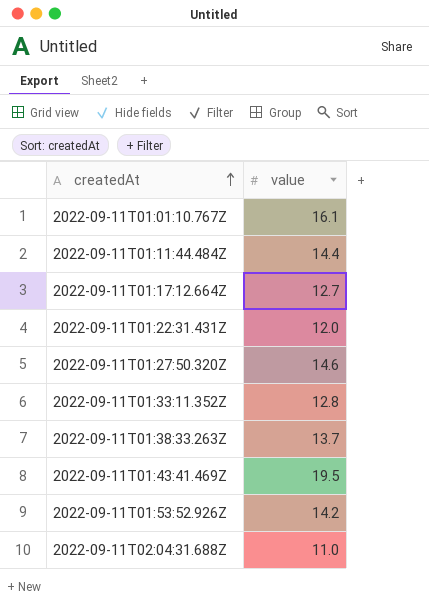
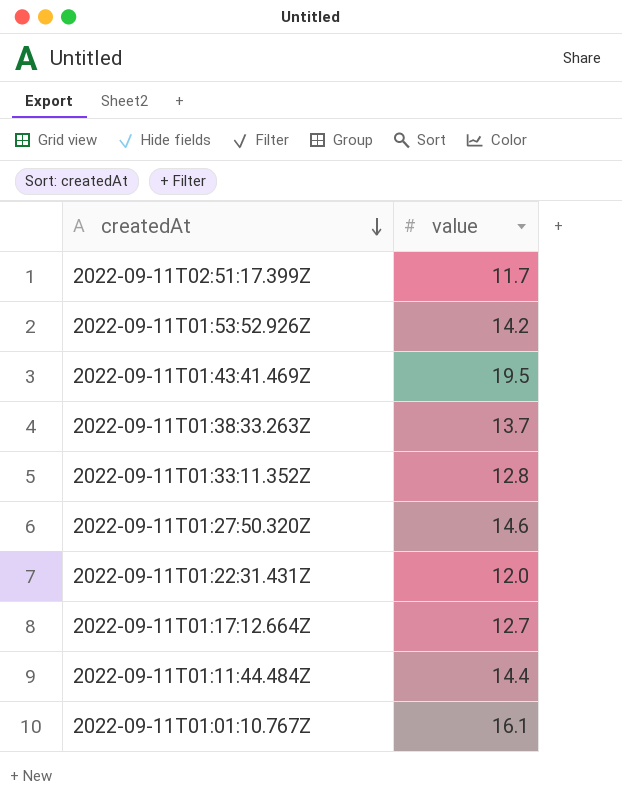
row order: createdAt ascending -> createdAt descending
row 2022-09-11T02:04:31.688Z: 11.0 -> none
row 2022-09-11T02:51:17.399Z: none -> 11.7

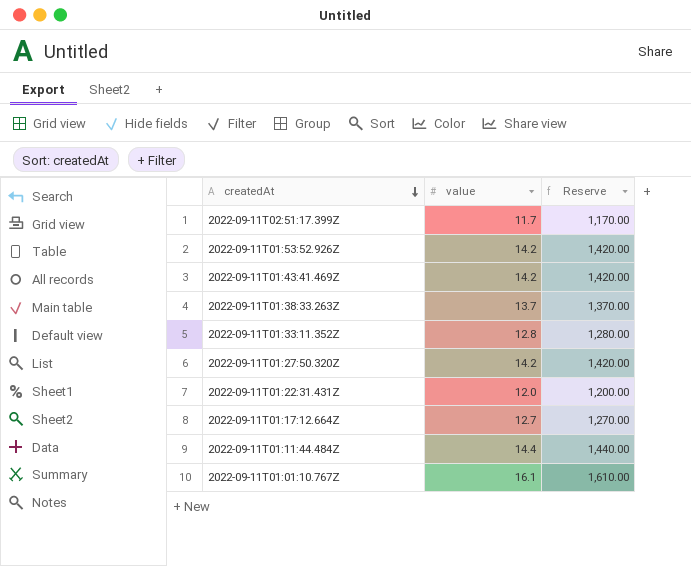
column Reserve | formula: none -> [value] * 100
2022-09-11T01:43:41.469Z | value: 19.5 -> 14.2
2022-09-11T01:27:50.320Z | value: 14.6 -> 14.2

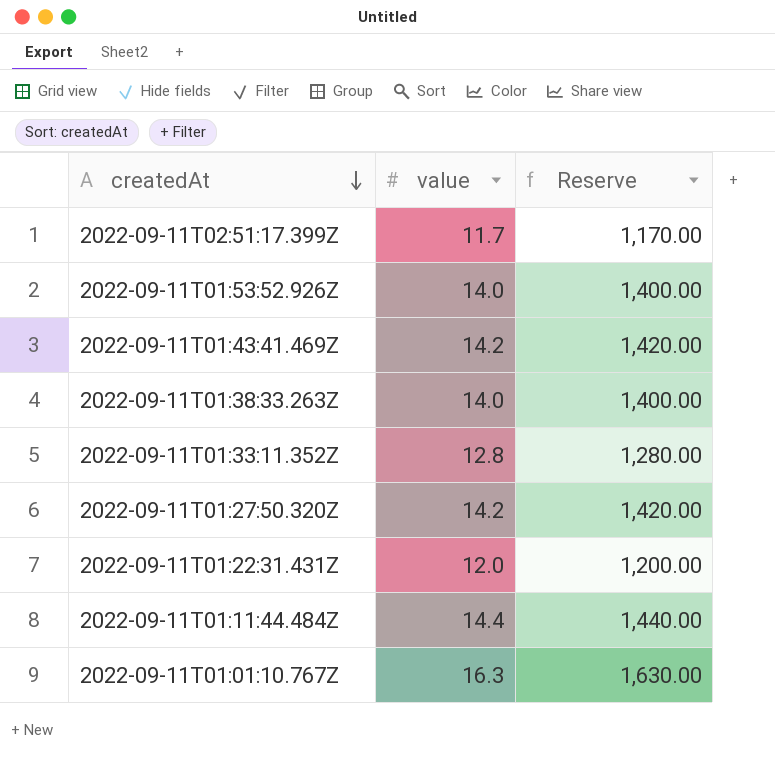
row 2022-09-11T01:17:12.664Z: 12.7 | 1,270.00 -> none
2022-09-11T01:53:52.926Z | value: 14.2 -> 14.0
2022-09-11T01:53:52.926Z | Reserve: 1,420.00 -> 1,400.00
2022-09-11T01:38:33.263Z | value: 13.7 -> 14.0
2022-09-11T01:38:33.263Z | Reserve: 1,370.00 -> 1,400.00
2022-09-11T01:01:10.767Z | value: 16.1 -> 16.3
2022-09-11T01:01:10.767Z | Reserve: 1,610.00 -> 1,630.00

